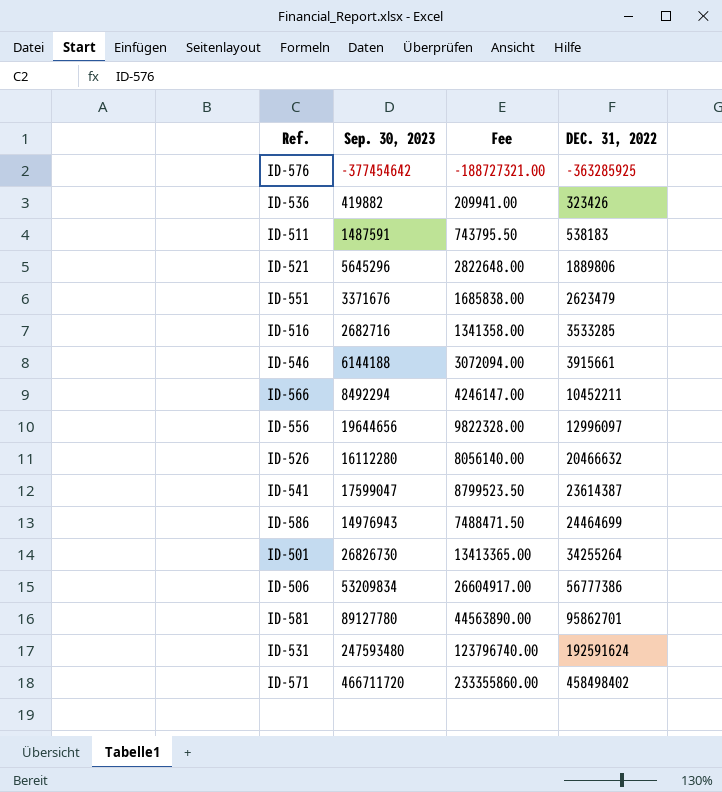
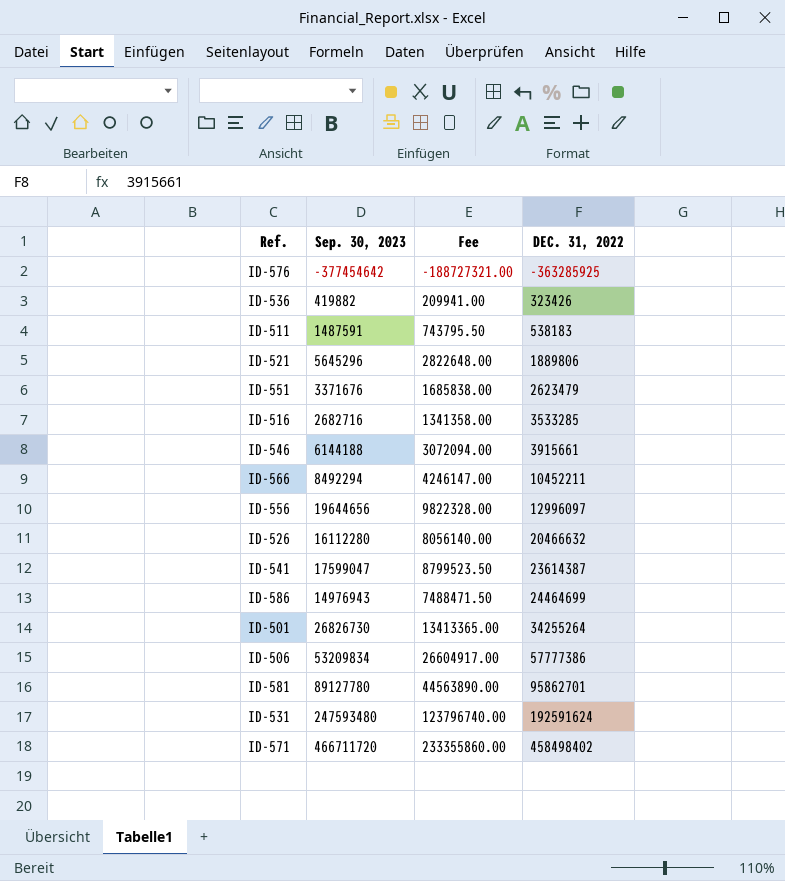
ID-506 | DEC. 31, 2022: 56777386 -> 57777386

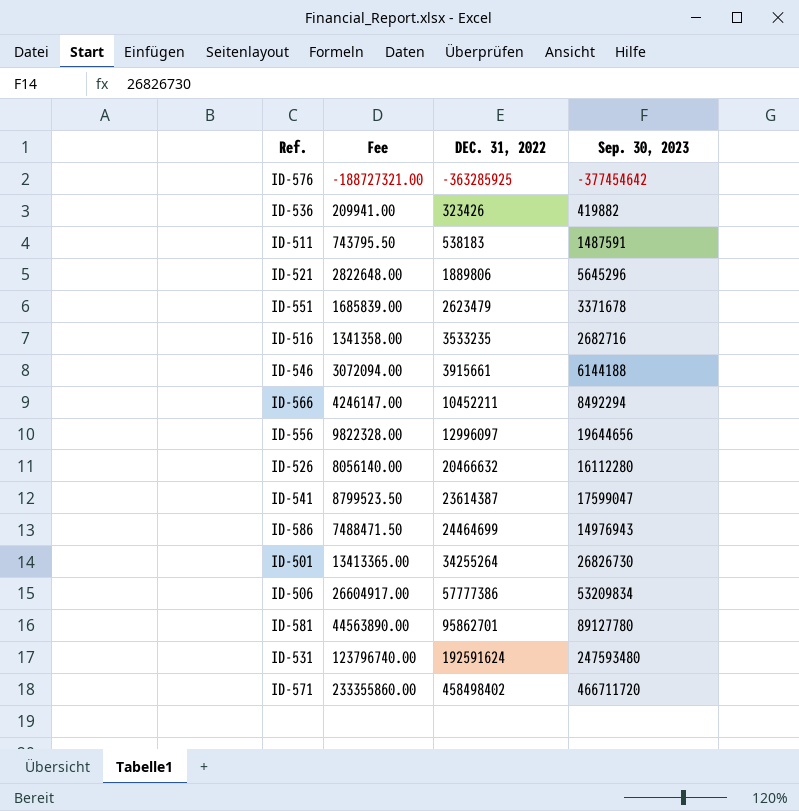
column Sep. 30, 2023 | position: 2 -> 4
ID-551 | Fee: 1685838.00 -> 1685839.00
ID-551 | Sep. 30, 2023: 3371676 -> 3371678
ID-516 | DEC. 31, 2022: 3533285 -> 3533235

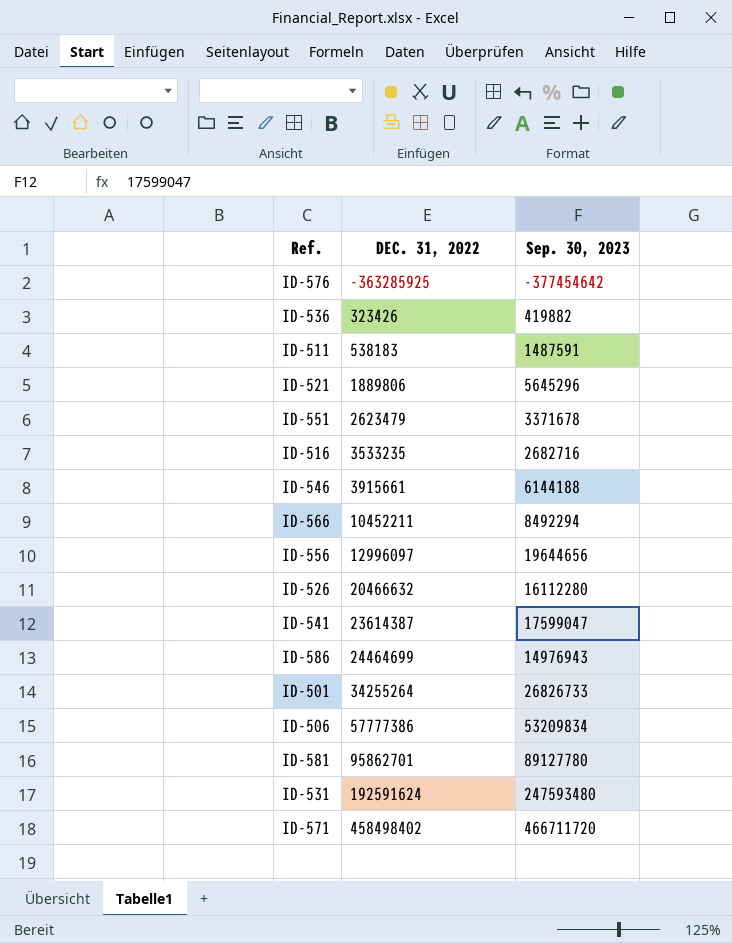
column Fee | formula: [Sep. 30, 2023] * 0.5 -> none
ID-501 | Sep. 30, 2023: 26826730 -> 26826733

